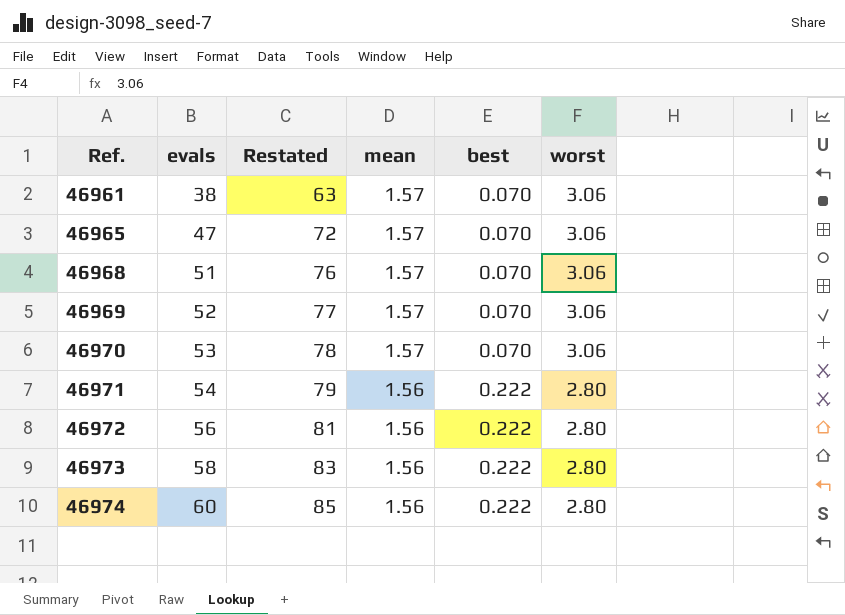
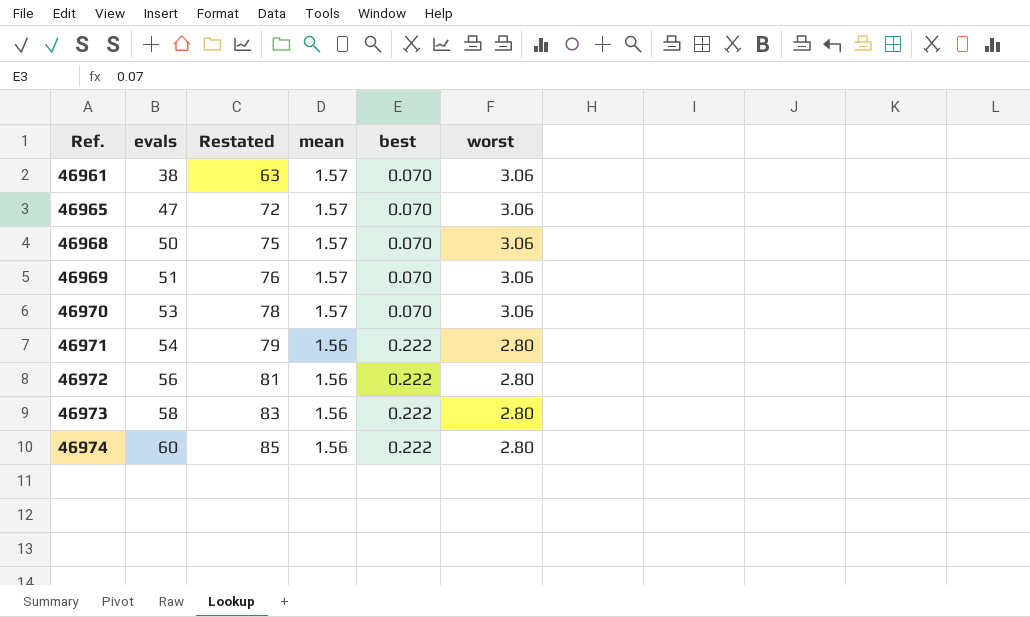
46968 | evals: 51 -> 50
46968 | Restated: 76 -> 75
46969 | evals: 52 -> 51
46969 | Restated: 77 -> 76

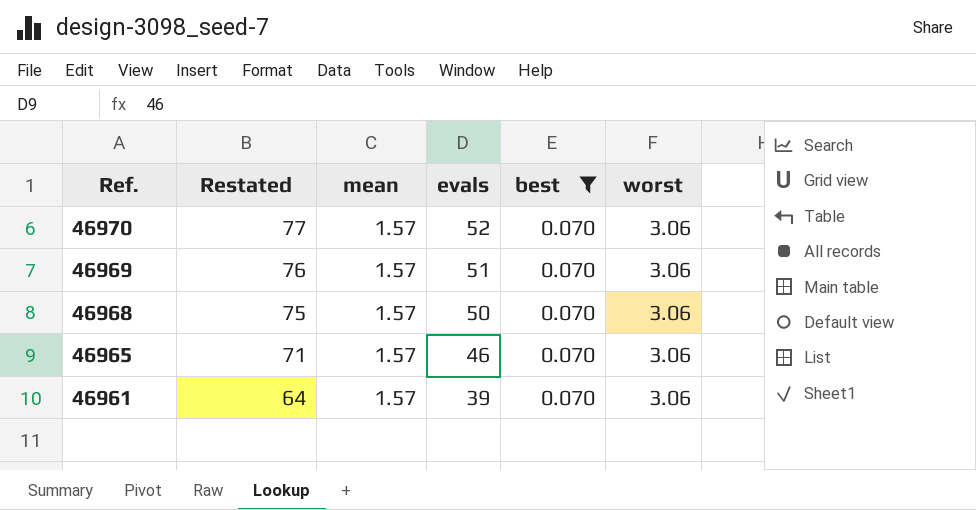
filter: none -> best = 0.070
row order: Ref. ascending -> Ref. descending
column evals | position: 2 -> 4
46970 | Restated: 78 -> 77
46970 | evals: 53 -> 52
46965 | Restated: 72 -> 71
46965 | evals: 47 -> 46
46961 | Restated: 63 -> 64
46961 | evals: 38 -> 39

